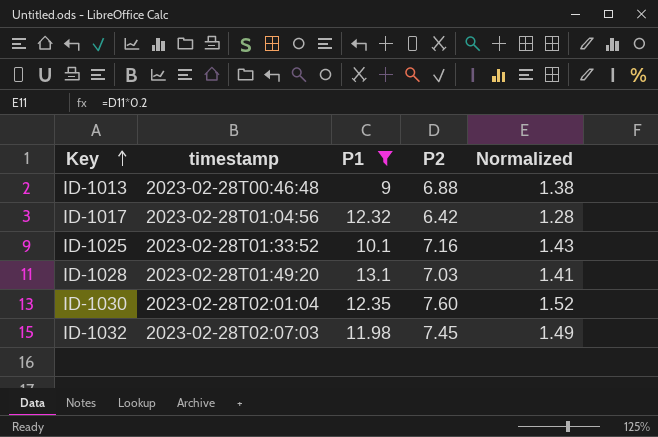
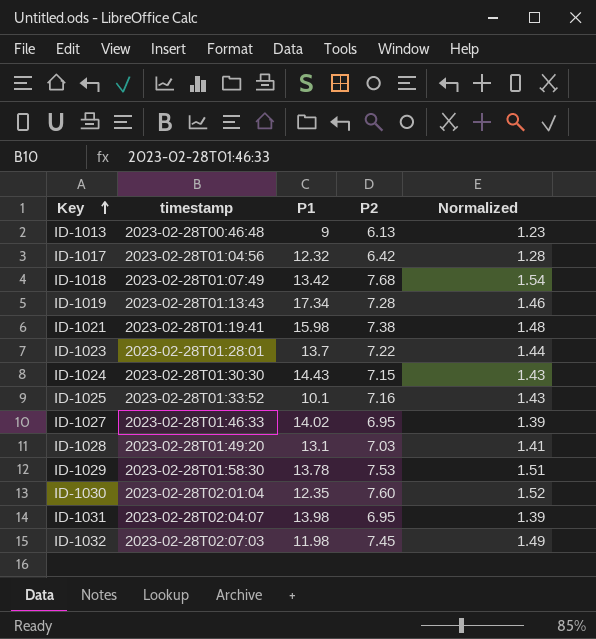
filter: P1 <= 13.1 -> none
ID-1013 | P2: 6.88 -> 6.13
ID-1013 | Normalized: 1.38 -> 1.23

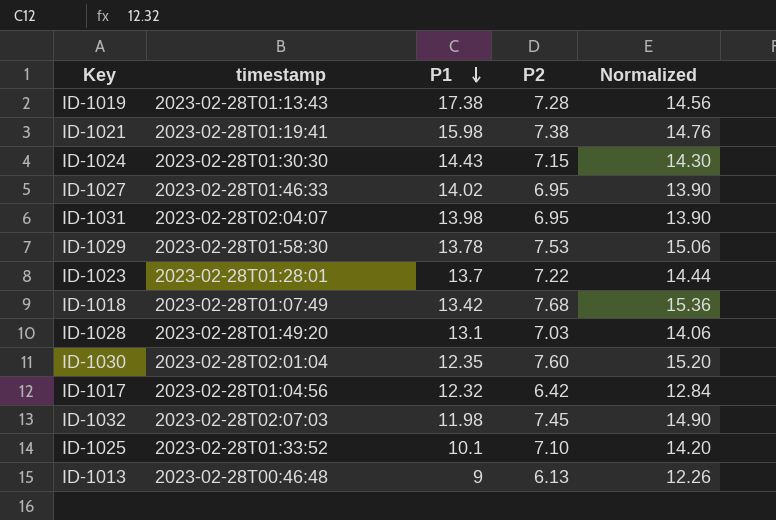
row order: Key ascending -> P1 descending
column Normalized | formula: [P2] * 0.2 -> [P2] * 2
ID-1019 | P1: 17.34 -> 17.38
ID-1025 | P2: 7.16 -> 7.10

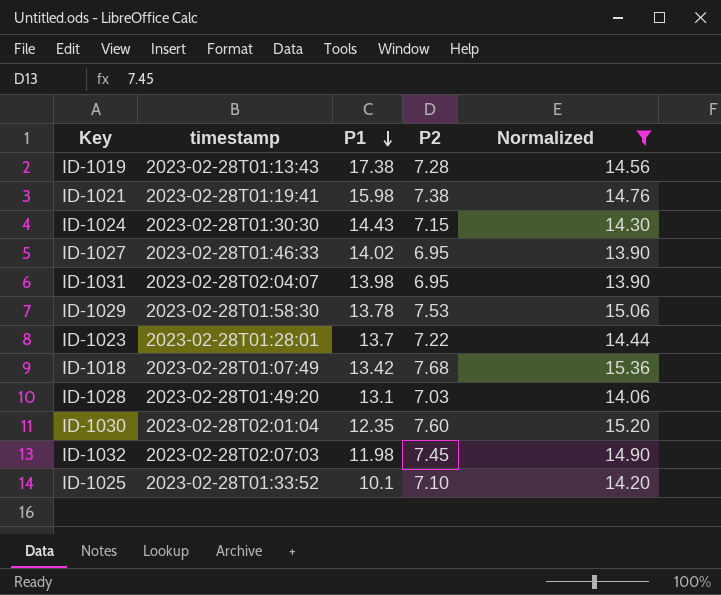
filter: none -> Normalized >= 13.90

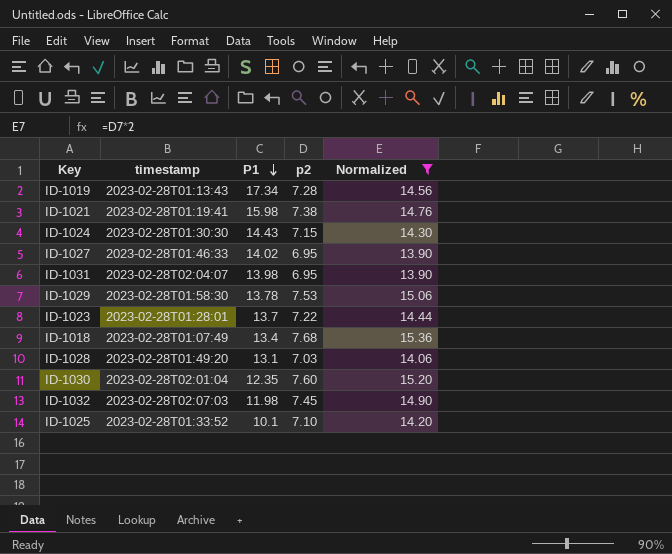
column name: P2 -> p2
ID-1019 | P1: 17.38 -> 17.34
ID-1018 | P1: 13.42 -> 13.4

